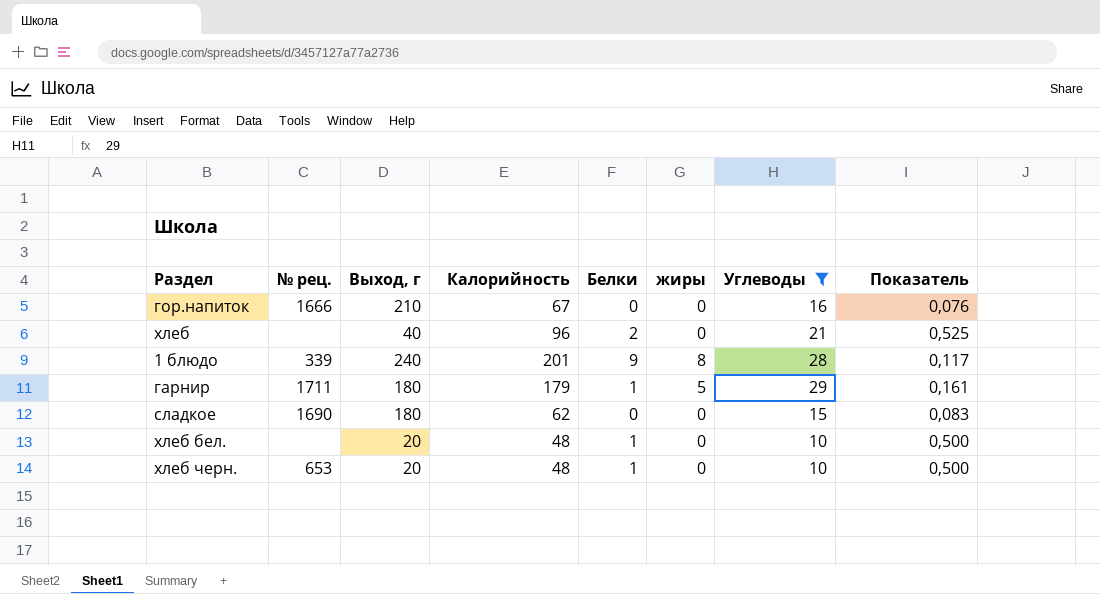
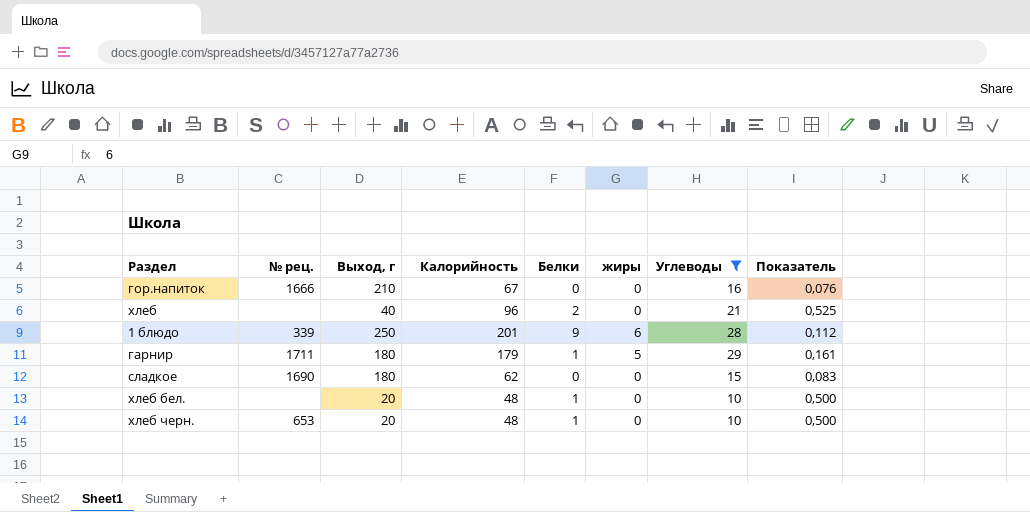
1 блюдо | Выход, г: 240 -> 250
1 блюдо | жиры: 8 -> 6
1 блюдо | Показатель: 0,117 -> 0,112

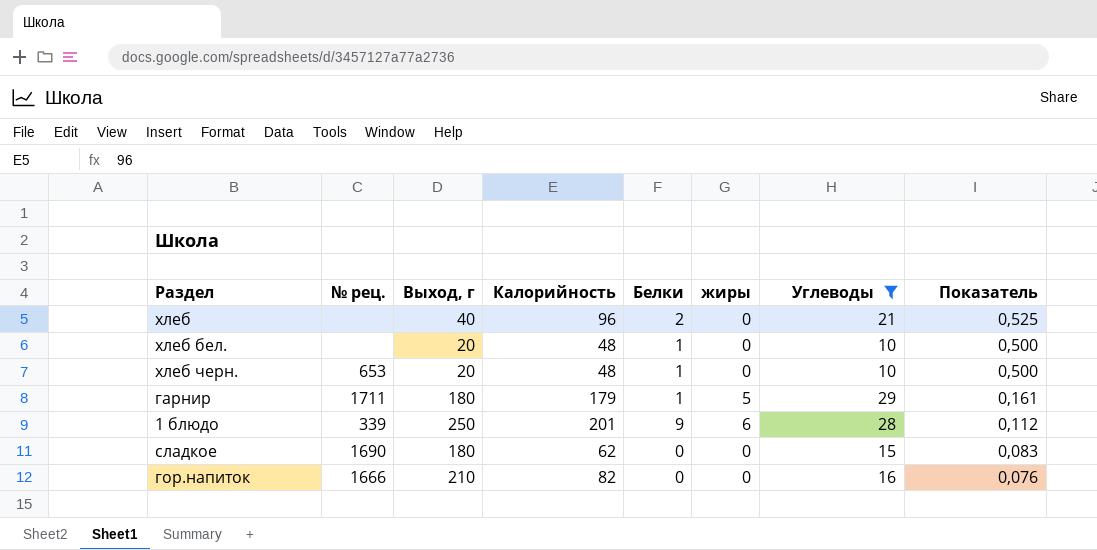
row order: none -> Показатель descending
гор.напиток | Калорийность: 67 -> 82

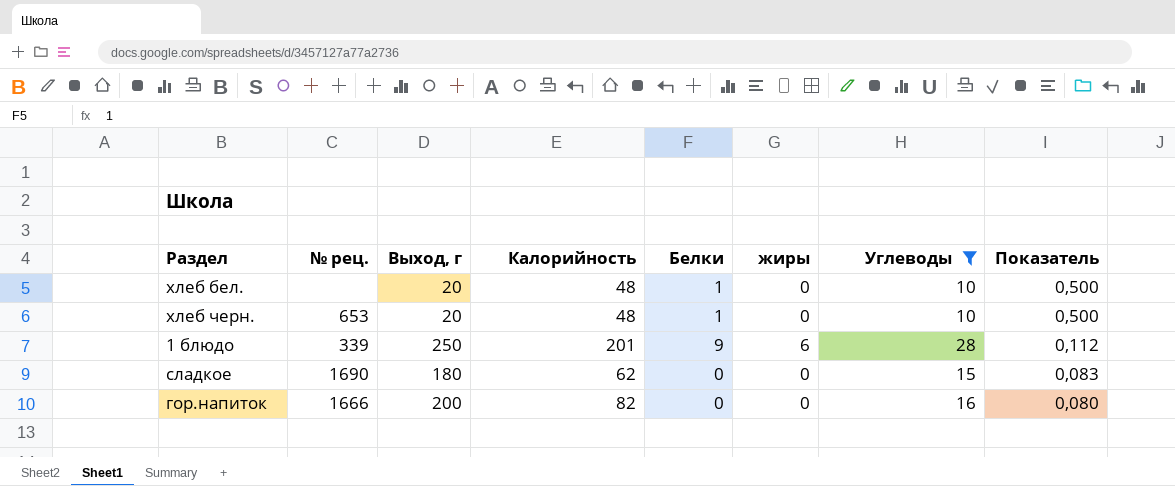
row хлеб: none | 40 | 96 | 2 | 0 | 21 | 0,525 -> none
row гарнир: 1711 | 180 | 179 | 1 | 5 | 29 | 0,161 -> none
гор.напиток | Выход, г: 210 -> 200
гор.напиток | Показатель: 0,076 -> 0,080

